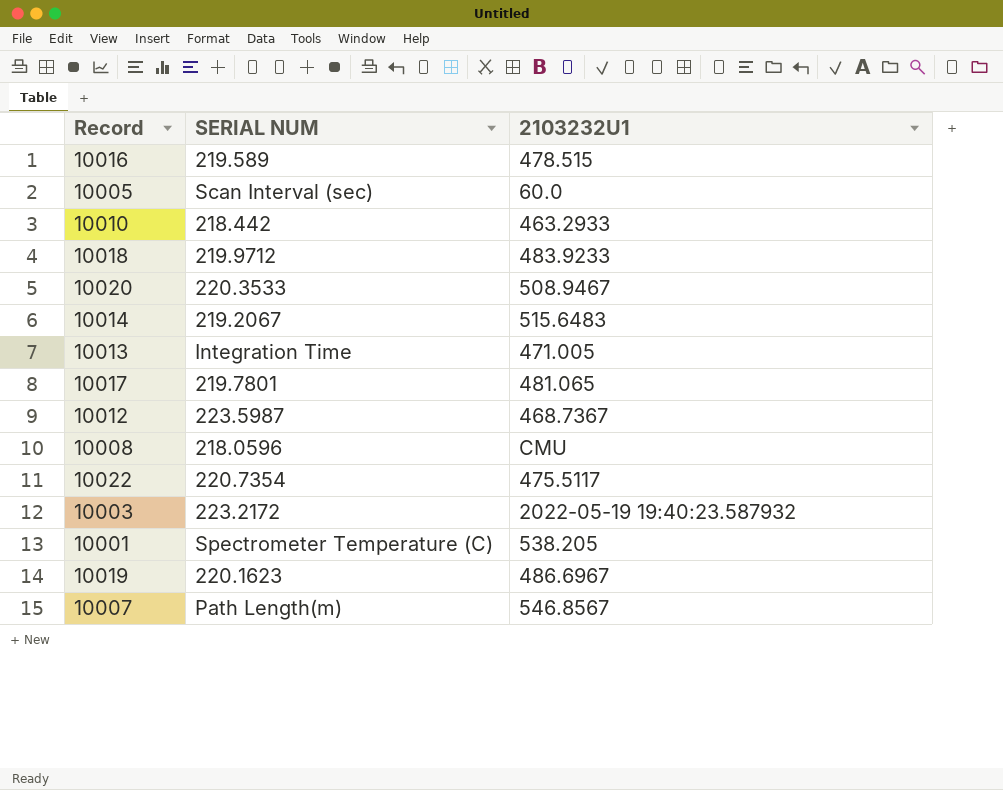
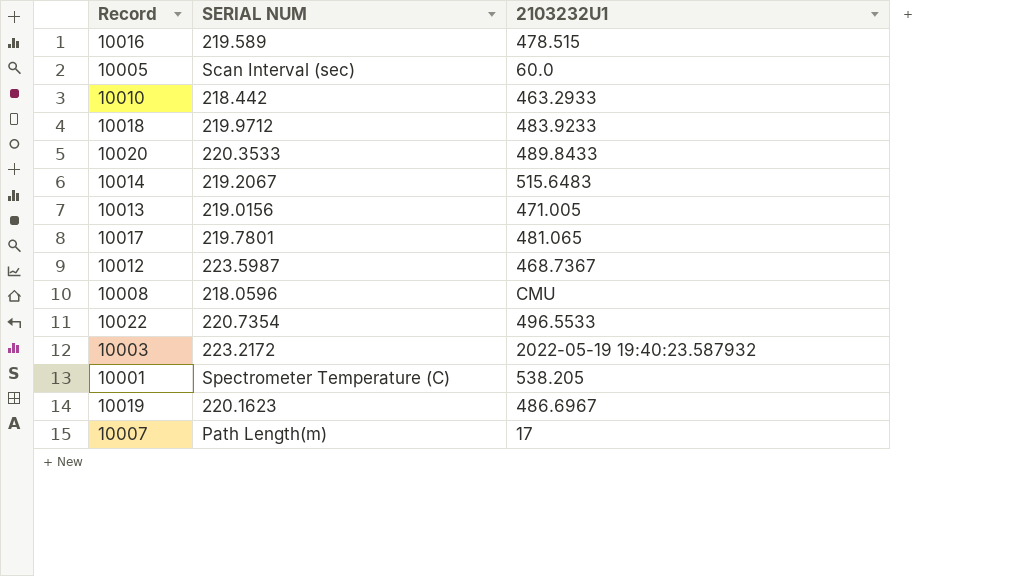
10020 | 2103232U1: 508.9467 -> 489.8433
10013 | SERIAL NUM: Integration Time -> 219.0156
10022 | 2103232U1: 475.5117 -> 496.5533
10007 | 2103232U1: 546.8567 -> 17

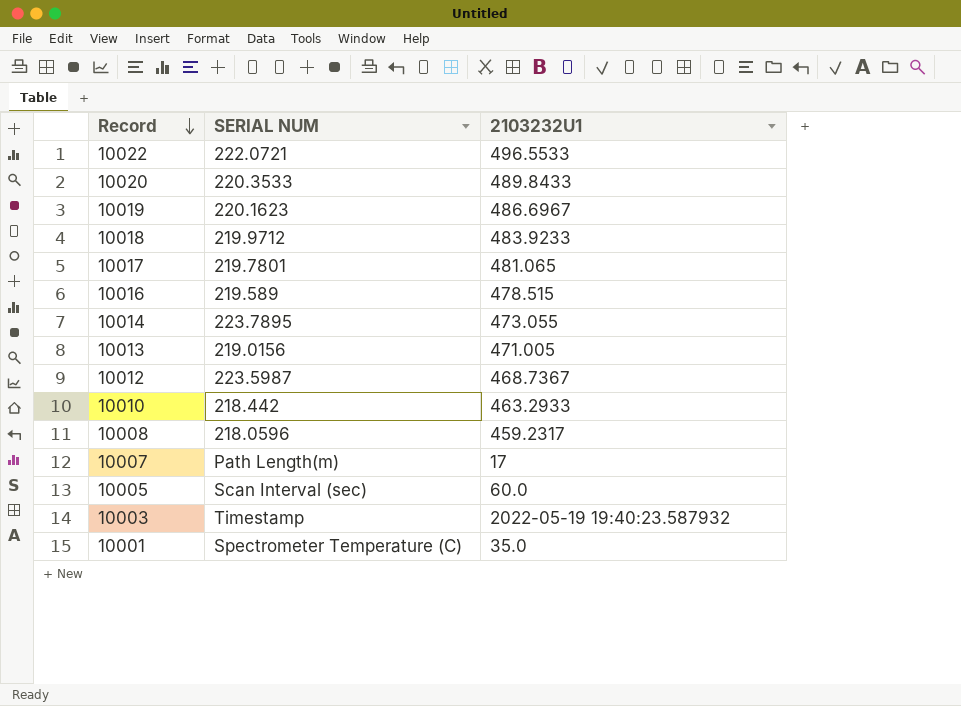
row order: none -> Record descending
10022 | SERIAL NUM: 220.7354 -> 222.0721
10014 | SERIAL NUM: 219.2067 -> 223.7895
10014 | 2103232U1: 515.6483 -> 473.055
10008 | 2103232U1: CMU -> 459.2317
10003 | SERIAL NUM: 223.2172 -> Timestamp
10001 | 2103232U1: 538.205 -> 35.0

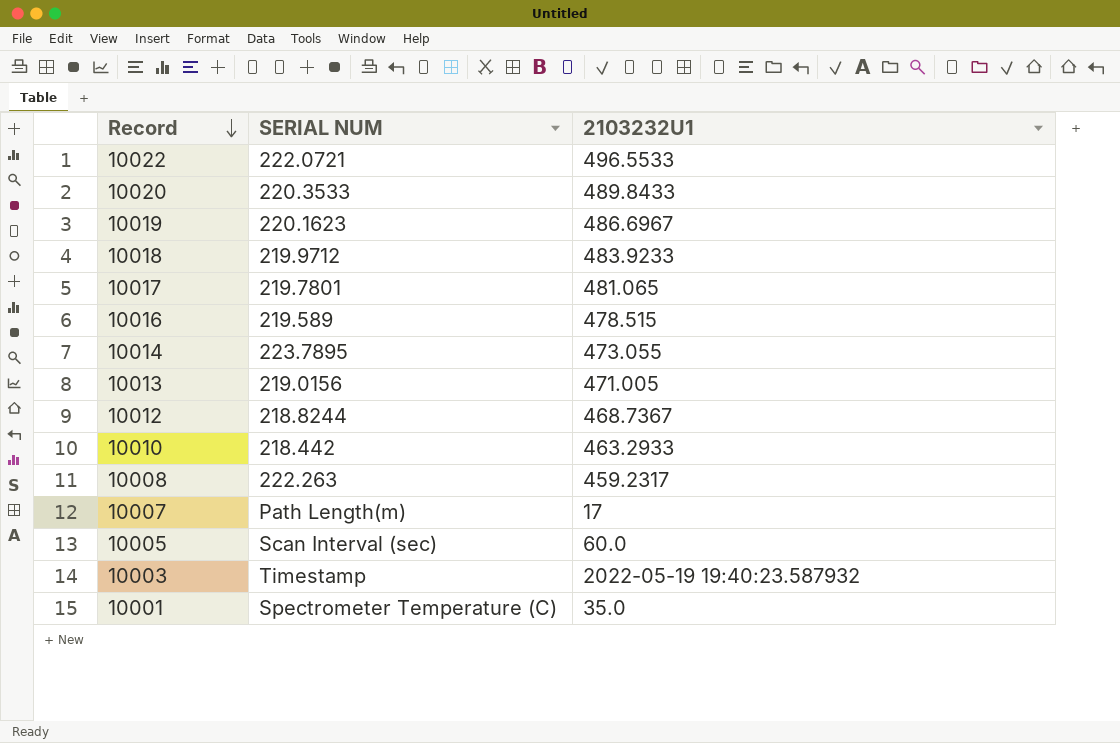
10012 | SERIAL NUM: 223.5987 -> 218.8244
10008 | SERIAL NUM: 218.0596 -> 222.263

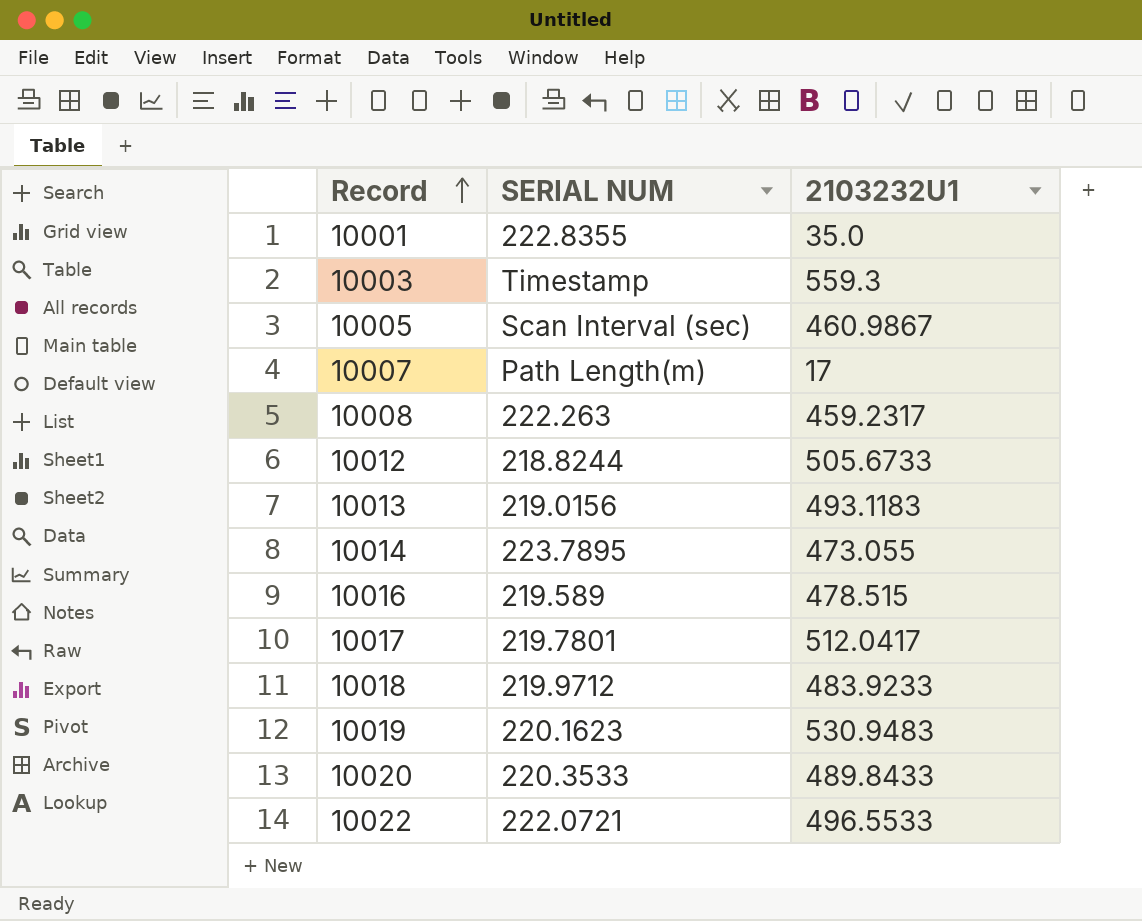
row order: Record descending -> Record ascending
row 10010: 218.442 | 463.2933 -> none
10001 | SERIAL NUM: Spectrometer Temperature (C) -> 222.8355
10003 | 2103232U1: 2022-05-19 19:40:23.587932 -> 559.3
10005 | 2103232U1: 60.0 -> 460.9867
10012 | 2103232U1: 468.7367 -> 505.6733
10013 | 2103232U1: 471.005 -> 493.1183
10017 | 2103232U1: 481.065 -> 512.0417
10019 | 2103232U1: 486.6967 -> 530.9483

